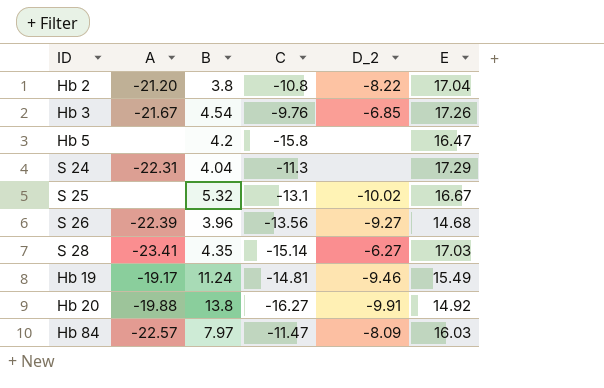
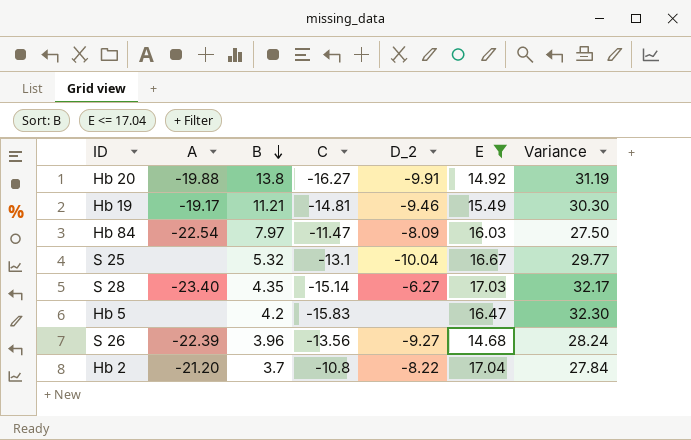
filter: none -> E <= 17.04
row order: none -> B descending
column Variance | formula: none -> [E] - [C]
Hb 19 | B: 11.24 -> 11.21
Hb 84 | A: -22.57 -> -22.54
S 25 | D_2: -10.02 -> -10.04
S 28 | A: -23.41 -> -23.40
Hb 5 | C: -15.8 -> -15.83
Hb 2 | B: 3.8 -> 3.7

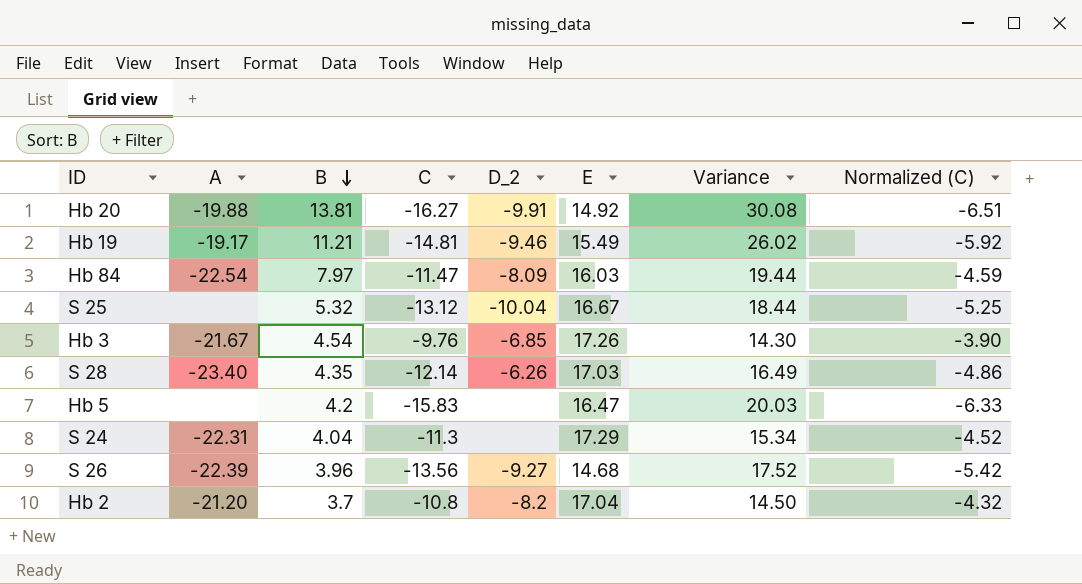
filter: E <= 17.04 -> none
column Variance | formula: [E] - [C] -> [B] - [C]
column Normalized (C) | formula: none -> [C] * 0.4
Hb 20 | B: 13.8 -> 13.81
S 25 | C: -13.1 -> -13.12
S 28 | C: -15.14 -> -12.14
S 28 | D_2: -6.27 -> -6.26
Hb 2 | D_2: -8.22 -> -8.2

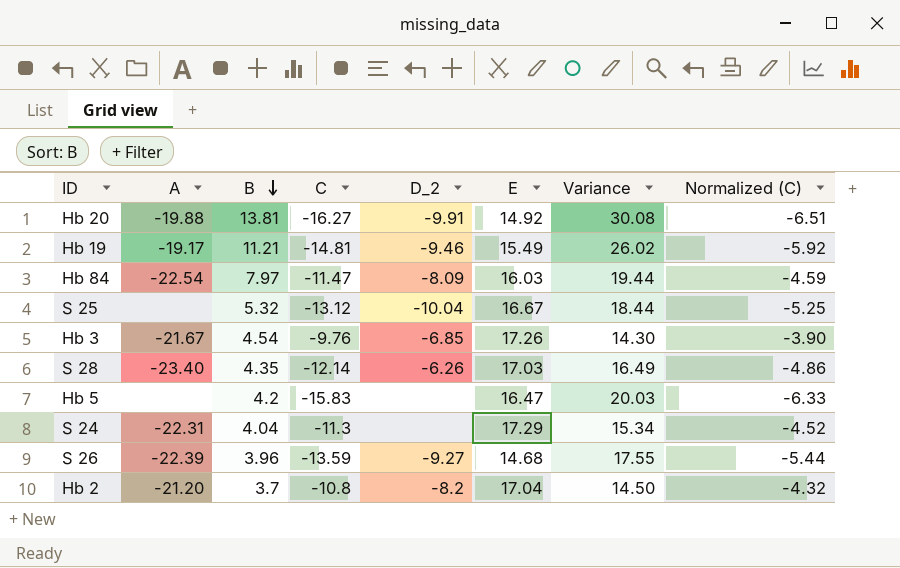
S 26 | C: -13.56 -> -13.59
S 26 | Variance: 17.52 -> 17.55
S 26 | Normalized (C): -5.42 -> -5.44

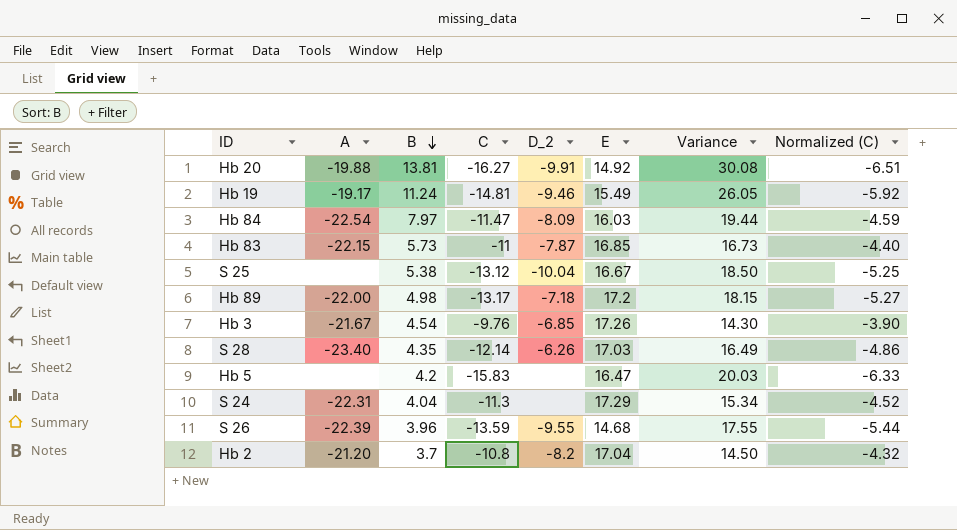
Hb 19 | B: 11.21 -> 11.24
Hb 19 | Variance: 26.02 -> 26.05
row Hb 83: none -> -22.15 | 5.73 | -11 | -7.87 | 16.85 | 16.73 | -4.40
S 25 | B: 5.32 -> 5.38
S 25 | Variance: 18.44 -> 18.50
row Hb 89: none -> -22.00 | 4.98 | -13.17 | -7.18 | 17.2 | 18.15 | -5.27
S 26 | D_2: -9.27 -> -9.55

